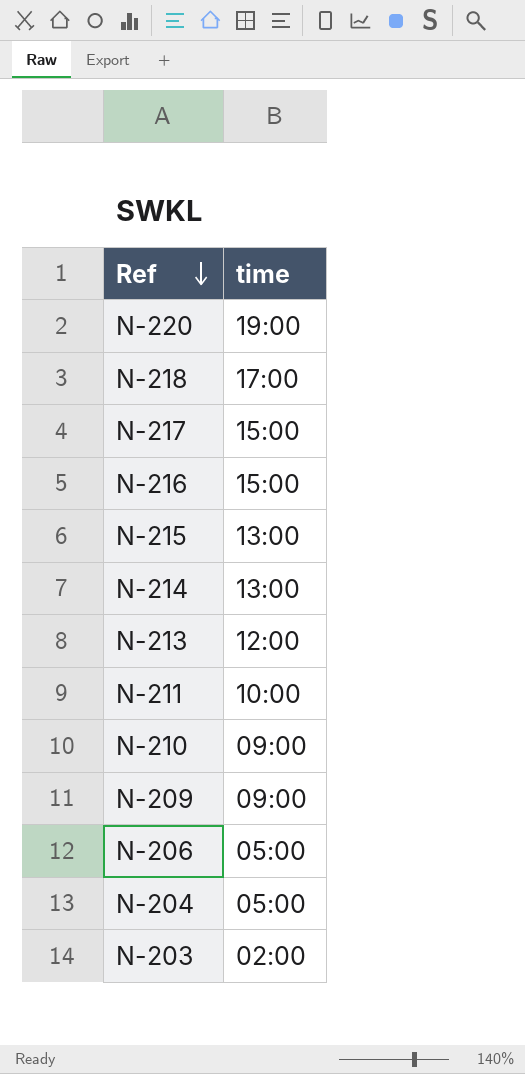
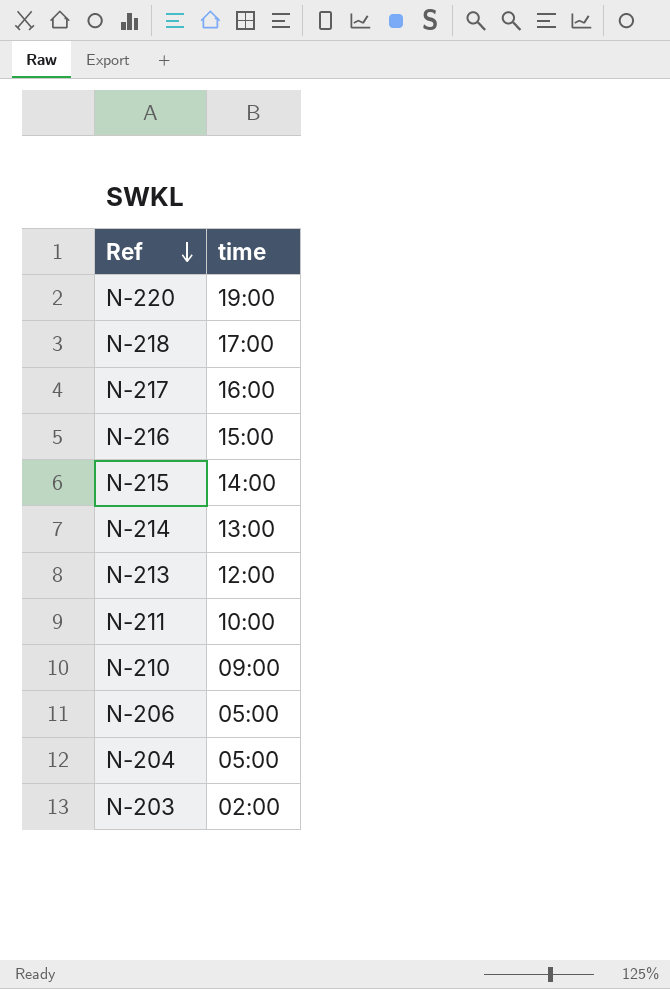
row N-209: 09:00 -> none
N-217 | time: 15:00 -> 16:00
N-215 | time: 13:00 -> 14:00

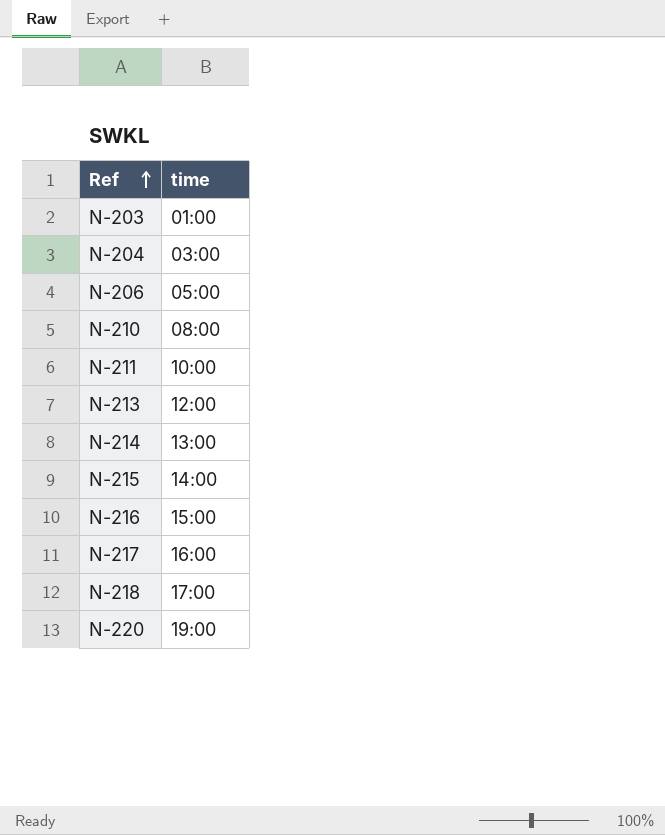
row order: Ref descending -> Ref ascending
N-203 | time: 02:00 -> 01:00
N-204 | time: 05:00 -> 03:00
N-210 | time: 09:00 -> 08:00

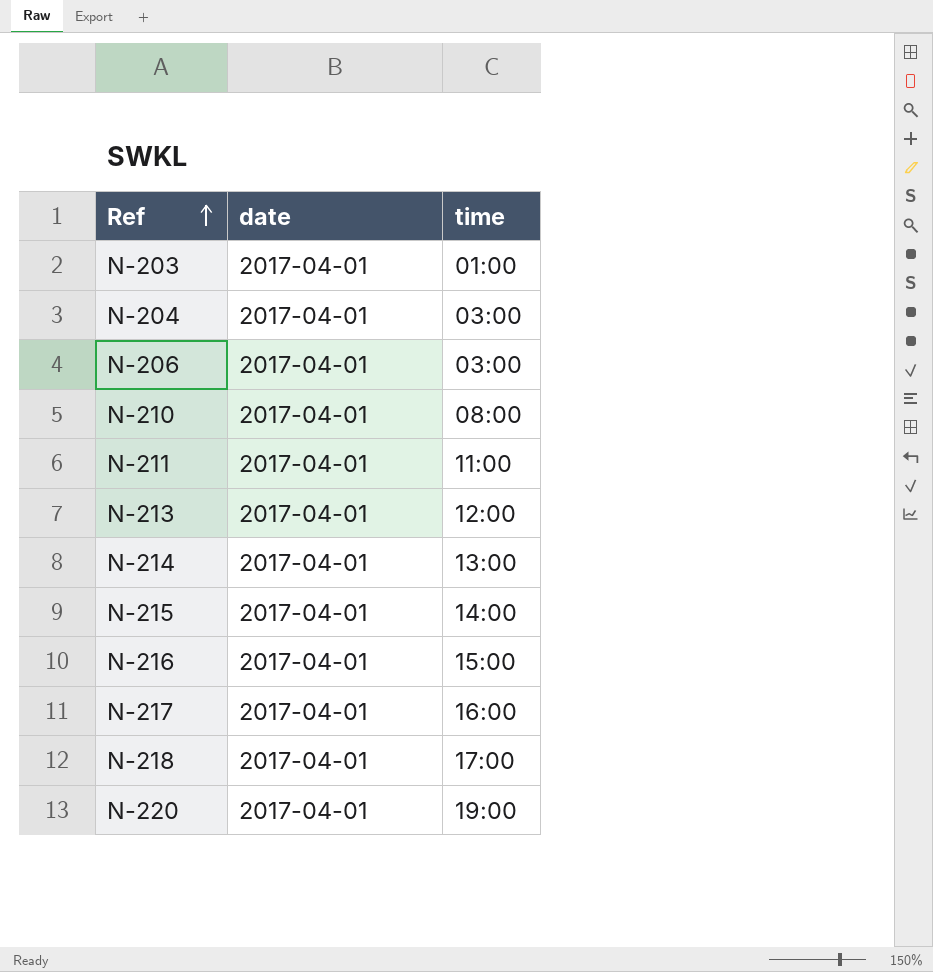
column date | position: none -> 2
N-206 | time: 05:00 -> 03:00
N-211 | time: 10:00 -> 11:00

